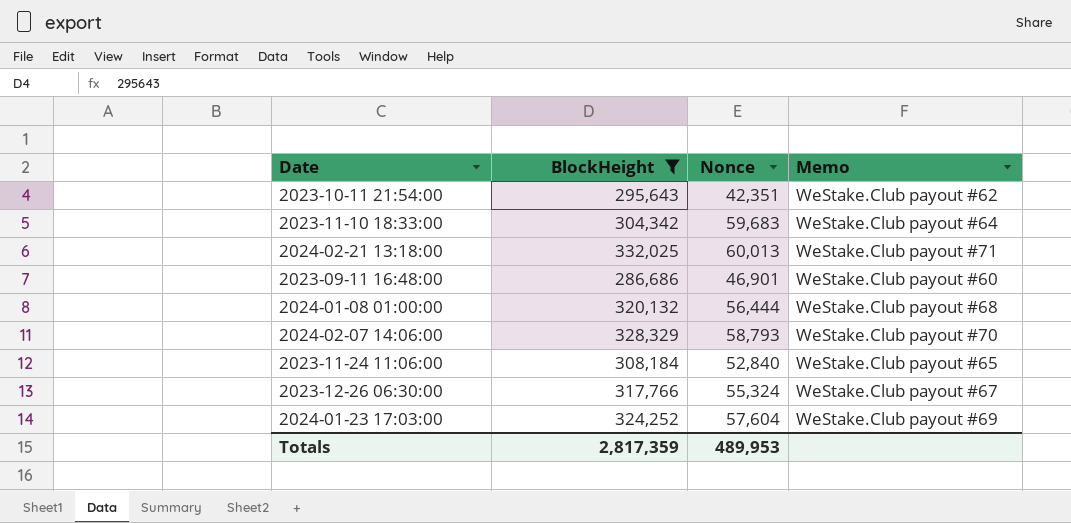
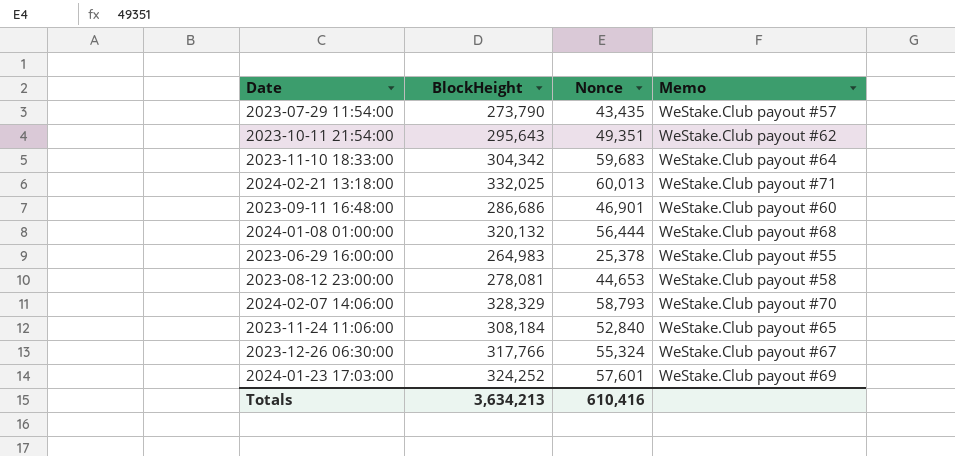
filter: BlockHeight >= 286,686 -> none
2023-10-11 21:54:00 | Nonce: 42,351 -> 49,351
2024-01-23 17:03:00 | Nonce: 57,604 -> 57,601
Totals | BlockHeight: 2,817,359 -> 3,634,213
Totals | Nonce: 489,953 -> 610,416

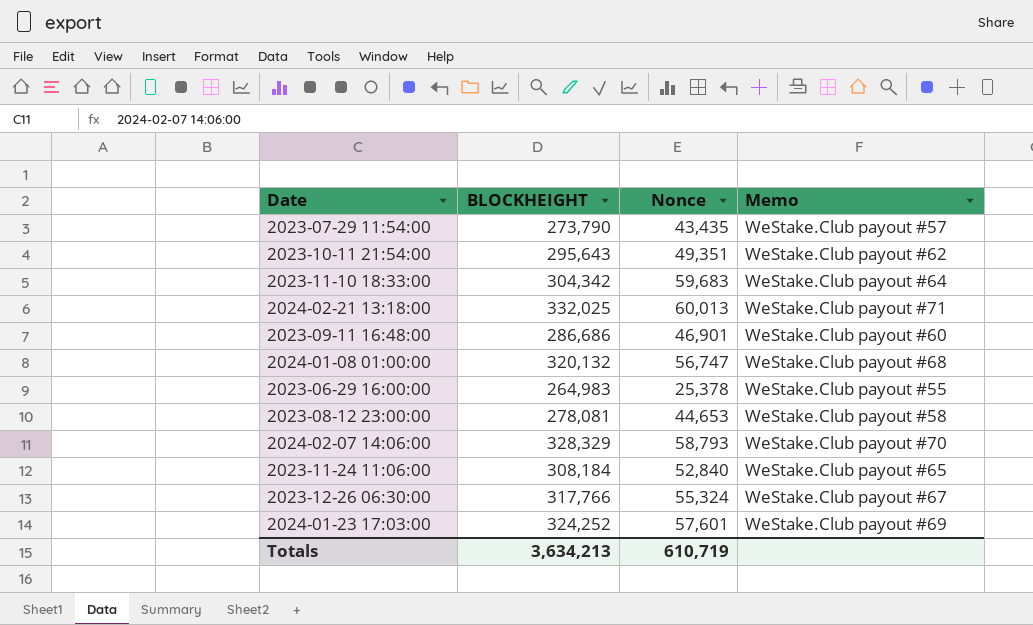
column name: BlockHeight -> BLOCKHEIGHT
2024-01-08 01:00:00 | Nonce: 56,444 -> 56,747
Totals | Nonce: 610,416 -> 610,719

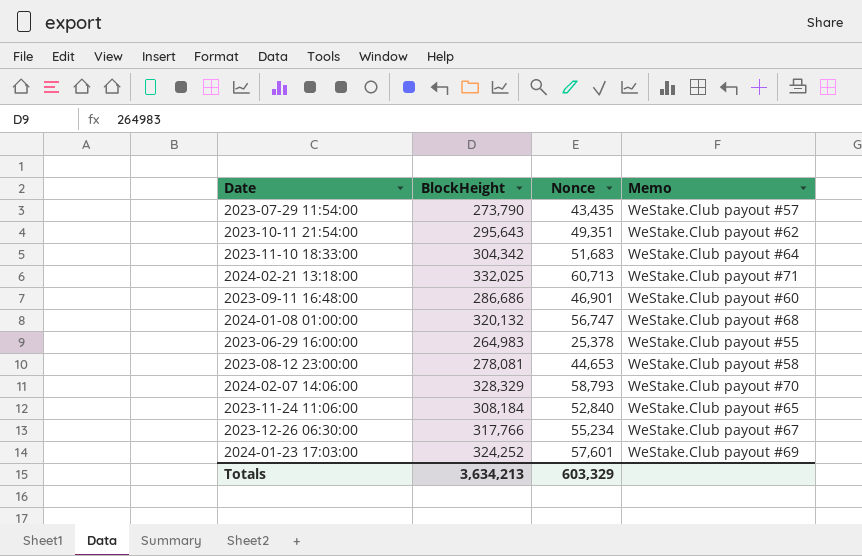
column name: BLOCKHEIGHT -> BlockHeight
2023-11-10 18:33:00 | Nonce: 59,683 -> 51,683
2024-02-21 13:18:00 | Nonce: 60,013 -> 60,713
2023-12-26 06:30:00 | Nonce: 55,324 -> 55,234
Totals | Nonce: 610,719 -> 603,329

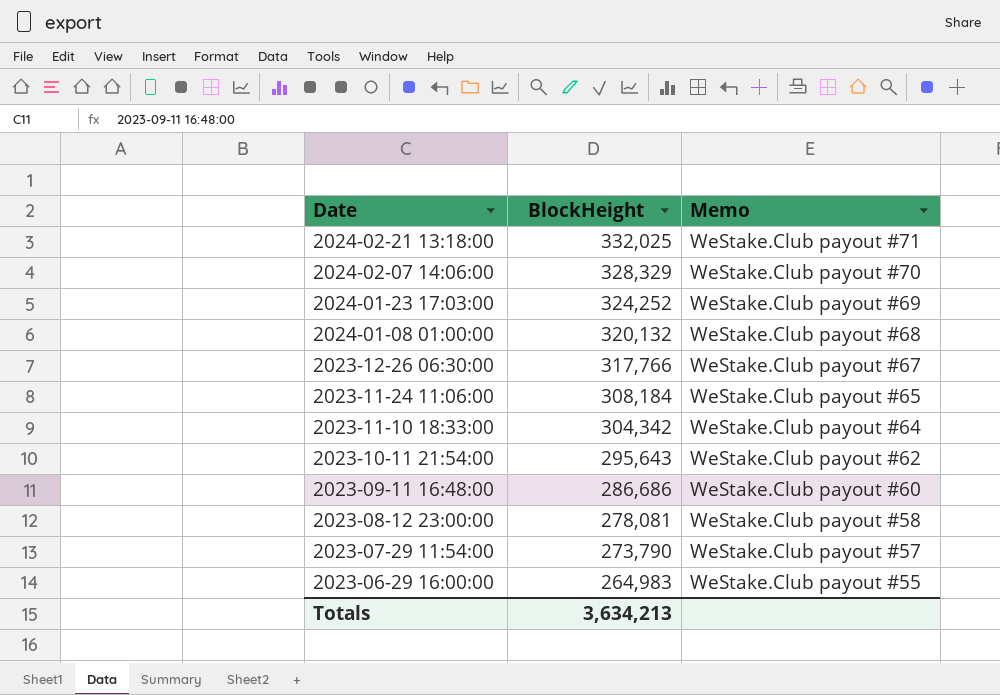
row order: none -> Date descending
column Nonce | position: 3 -> none

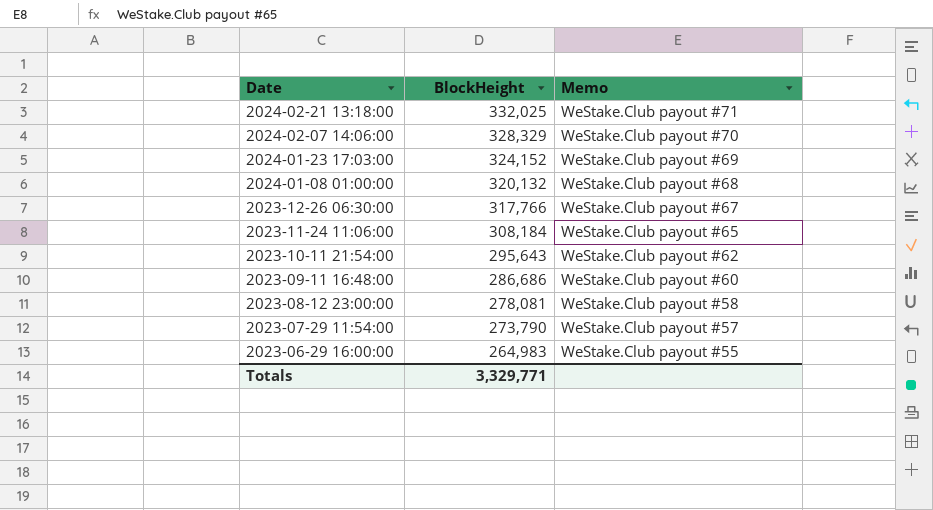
row 2023-11-10 18:33:00: 304,342 | WeStake.Club payout #64 -> none
2024-01-23 17:03:00 | BlockHeight: 324,252 -> 324,152
Totals | BlockHeight: 3,634,213 -> 3,329,771

